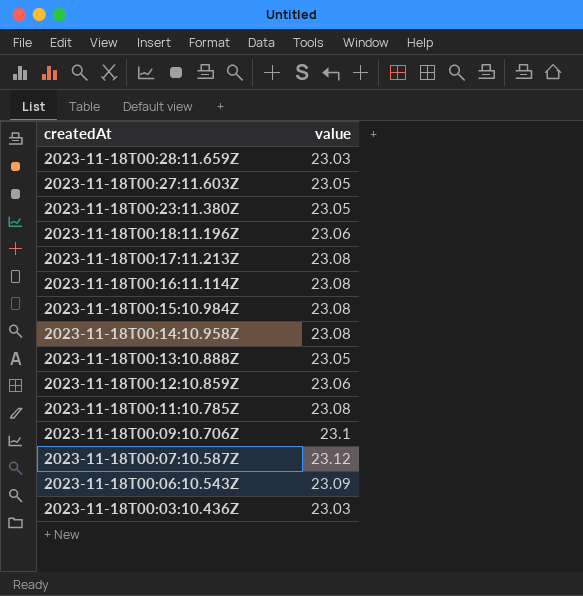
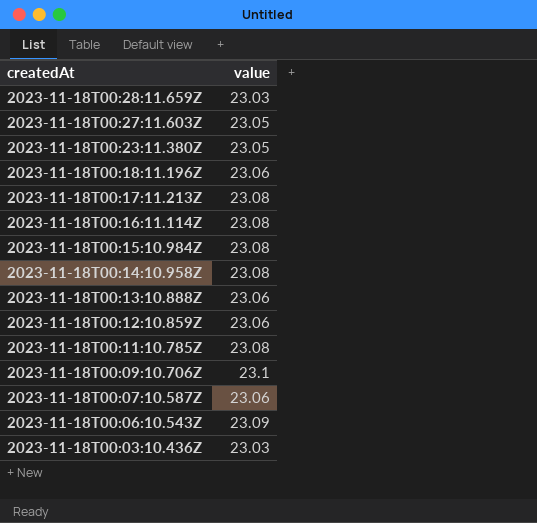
2023-11-18T00:13:10.888Z | value: 23.05 -> 23.06
2023-11-18T00:07:10.587Z | value: 23.12 -> 23.06

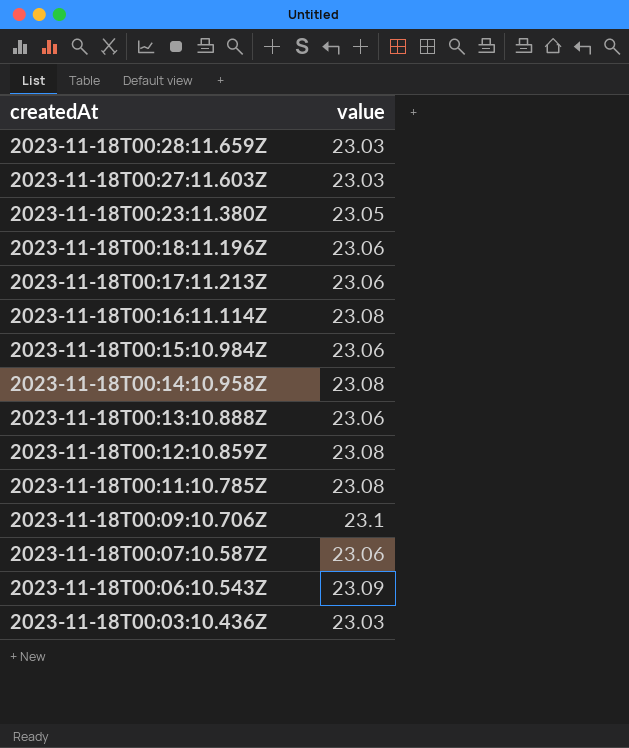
2023-11-18T00:27:11.603Z | value: 23.05 -> 23.03
2023-11-18T00:17:11.213Z | value: 23.08 -> 23.06
2023-11-18T00:15:10.984Z | value: 23.08 -> 23.06
2023-11-18T00:12:10.859Z | value: 23.06 -> 23.08

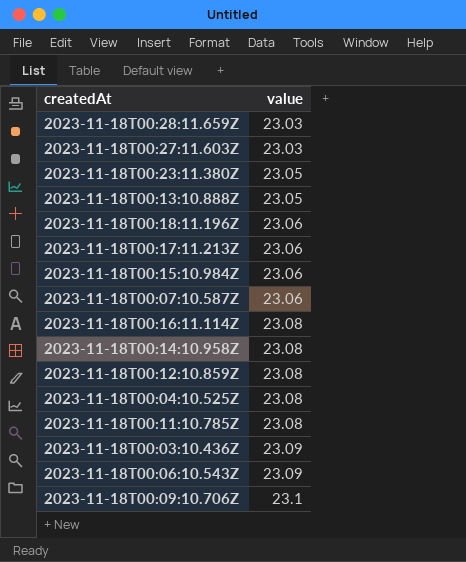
row order: createdAt descending -> value ascending
2023-11-18T00:13:10.888Z | value: 23.06 -> 23.05
row 2023-11-18T00:04:10.525Z: none -> 23.08
2023-11-18T00:03:10.436Z | value: 23.03 -> 23.09

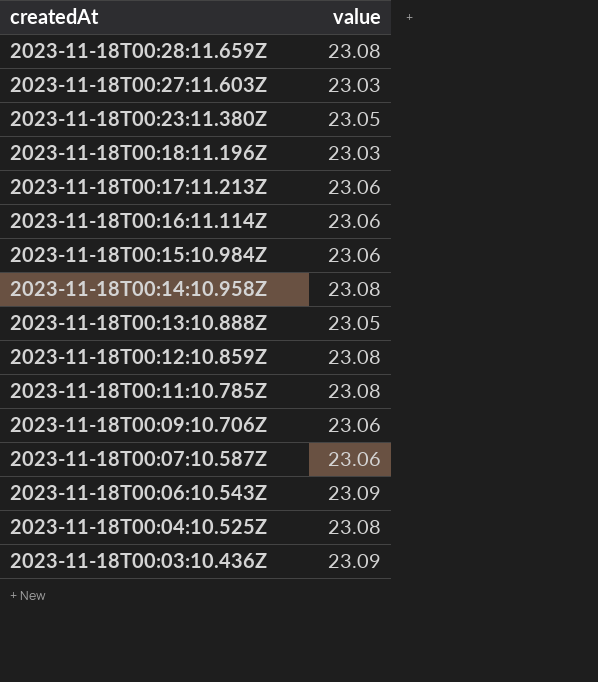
row order: value ascending -> createdAt descending
2023-11-18T00:28:11.659Z | value: 23.03 -> 23.08
2023-11-18T00:18:11.196Z | value: 23.06 -> 23.03
2023-11-18T00:16:11.114Z | value: 23.08 -> 23.06
2023-11-18T00:09:10.706Z | value: 23.1 -> 23.06

